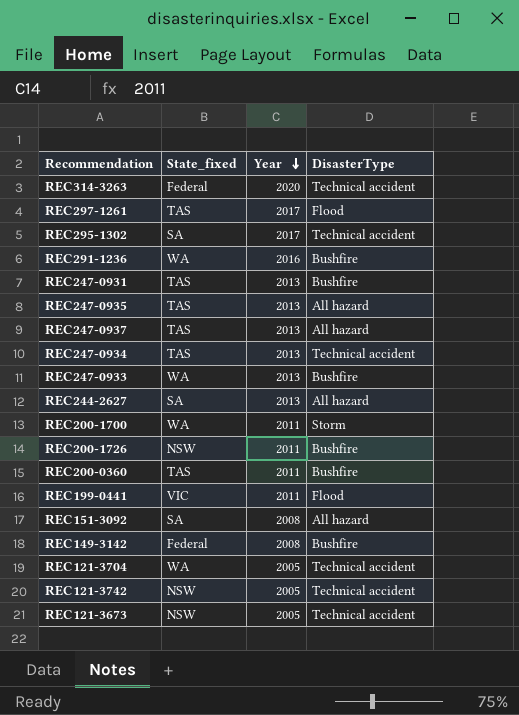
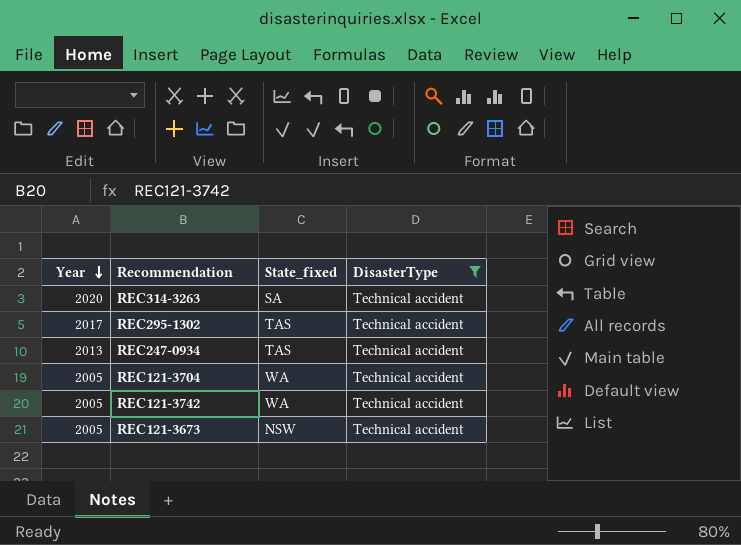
filter: none -> DisasterType = Technical accident
column Year | position: 3 -> 1
REC314-3263 | State_fixed: Federal -> SA
REC295-1302 | State_fixed: SA -> TAS
REC121-3742 | State_fixed: NSW -> WA

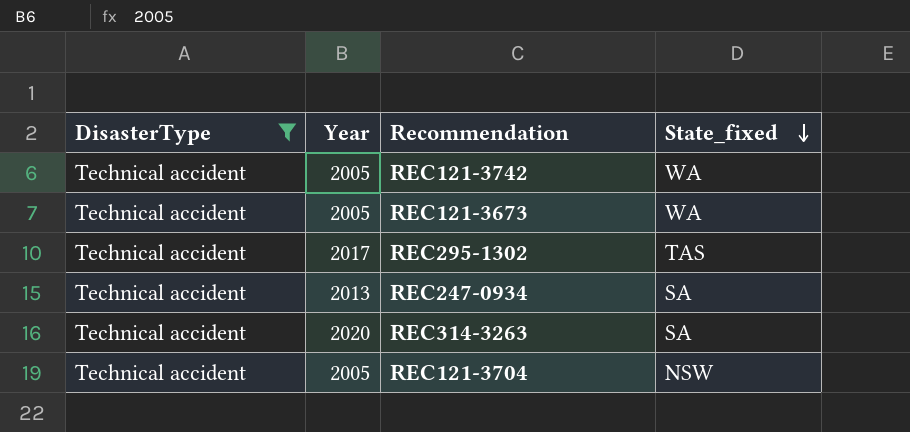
row order: Year descending -> State_fixed descending
column DisasterType | position: 4 -> 1
REC121-3673 | State_fixed: NSW -> WA
REC247-0934 | State_fixed: TAS -> SA
REC121-3704 | State_fixed: WA -> NSW

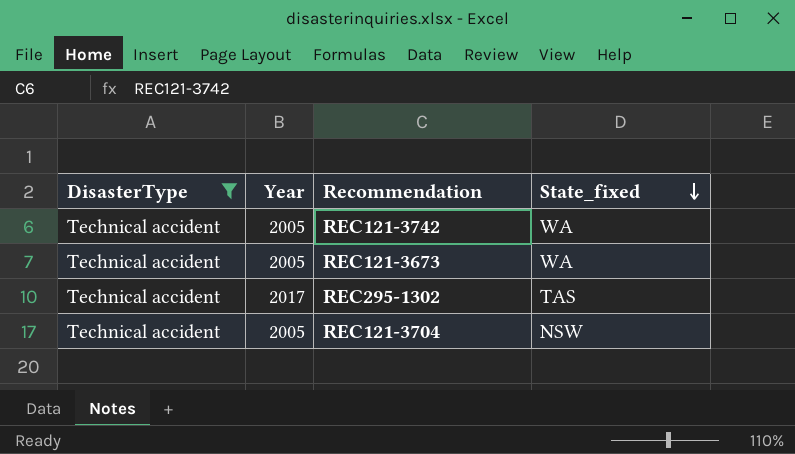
row REC247-0934: Technical accident | 2013 | SA -> none
row REC314-3263: Technical accident | 2020 | SA -> none

